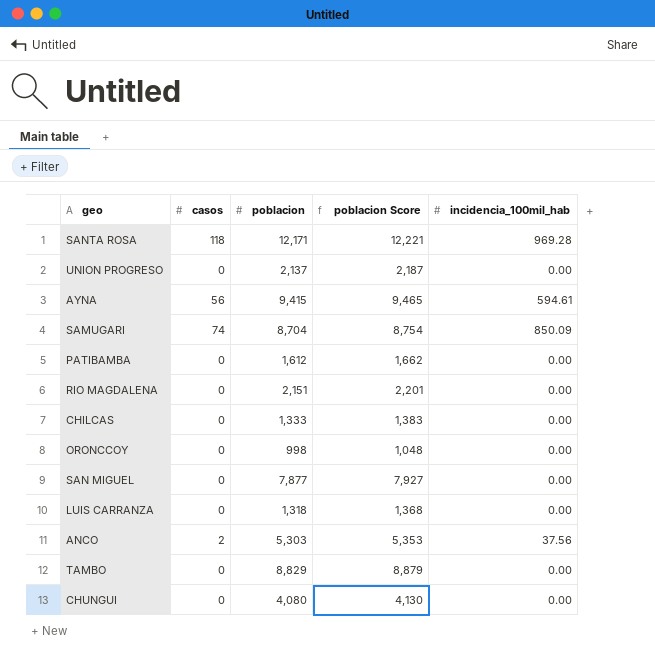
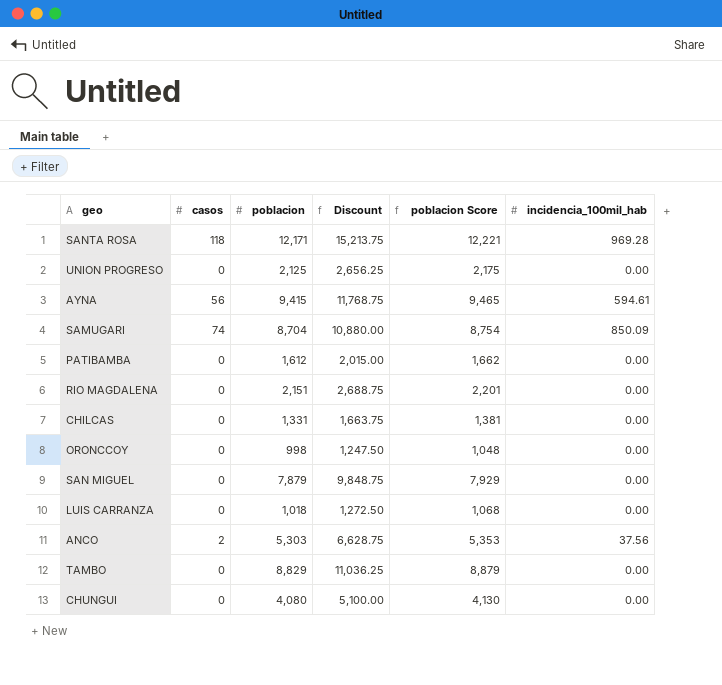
column Discount | formula: none -> [poblacion] * 1.25
UNION PROGRESO | poblacion: 2,137 -> 2,125
UNION PROGRESO | poblacion Score: 2,187 -> 2,175
CHILCAS | poblacion: 1,333 -> 1,331
CHILCAS | poblacion Score: 1,383 -> 1,381
SAN MIGUEL | poblacion: 7,877 -> 7,879
SAN MIGUEL | poblacion Score: 7,927 -> 7,929
LUIS CARRANZA | poblacion: 1,318 -> 1,018
LUIS CARRANZA | poblacion Score: 1,368 -> 1,068

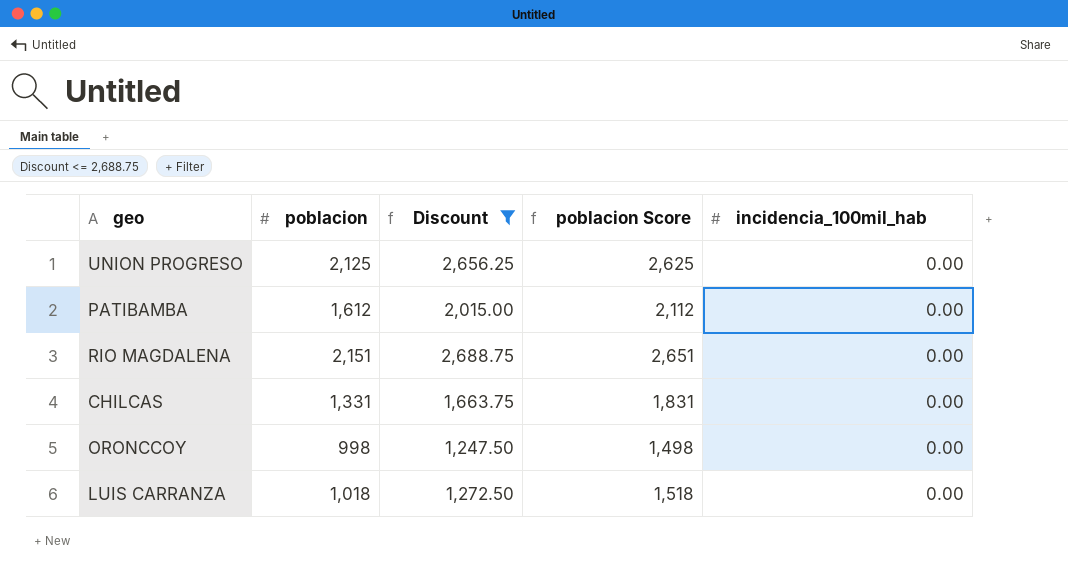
filter: none -> Discount <= 2,688.75
column casos | position: 2 -> none
column poblacion Score | formula: [poblacion] + 50 -> [poblacion] + 500

